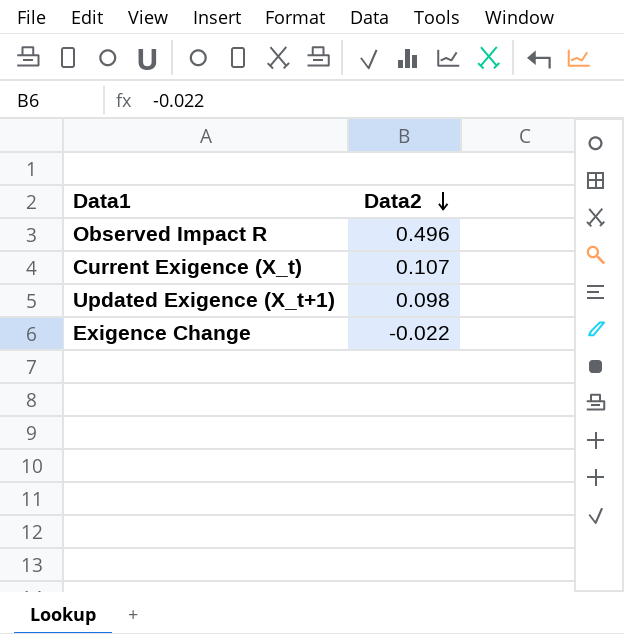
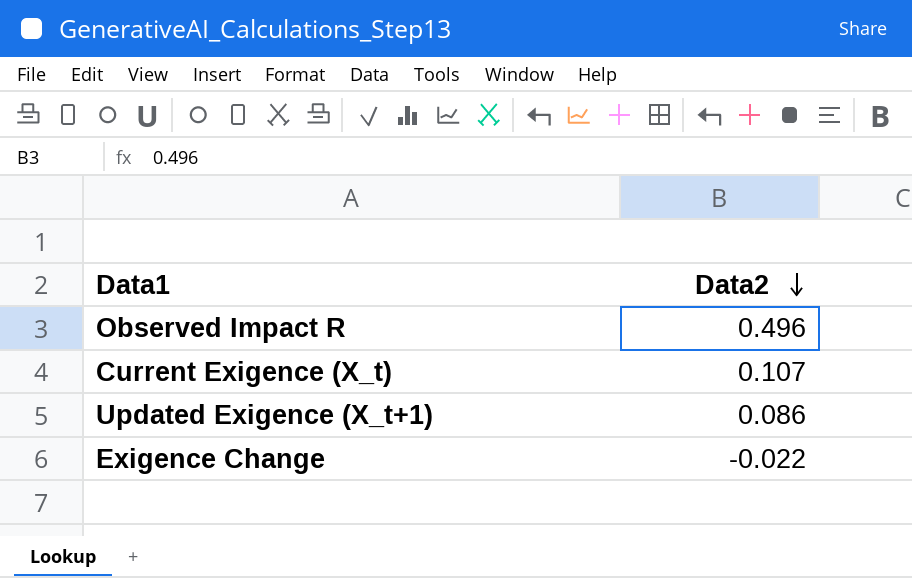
Updated Exigence (X_t+1) | Data2: 0.098 -> 0.086

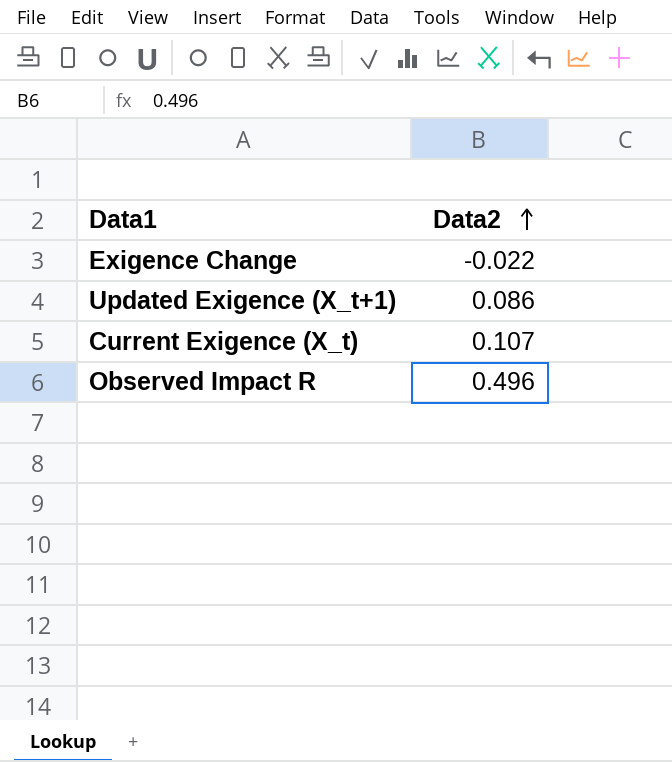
row order: Data2 descending -> Data2 ascending

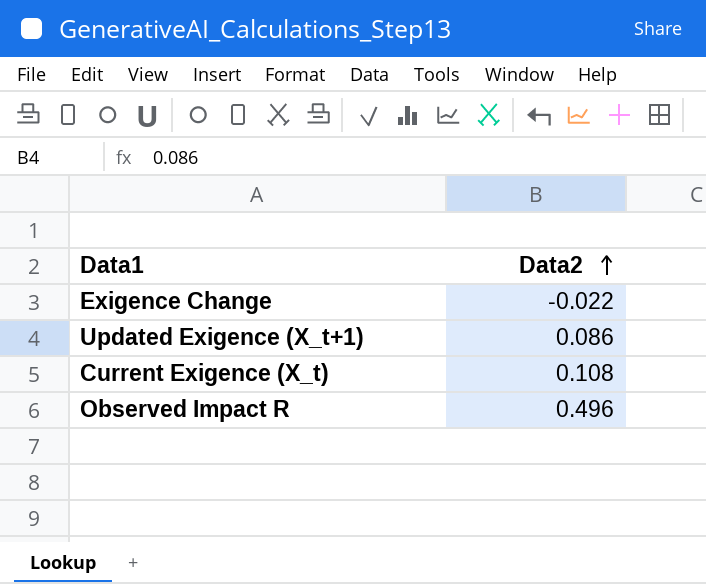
Current Exigence (X_t) | Data2: 0.107 -> 0.108

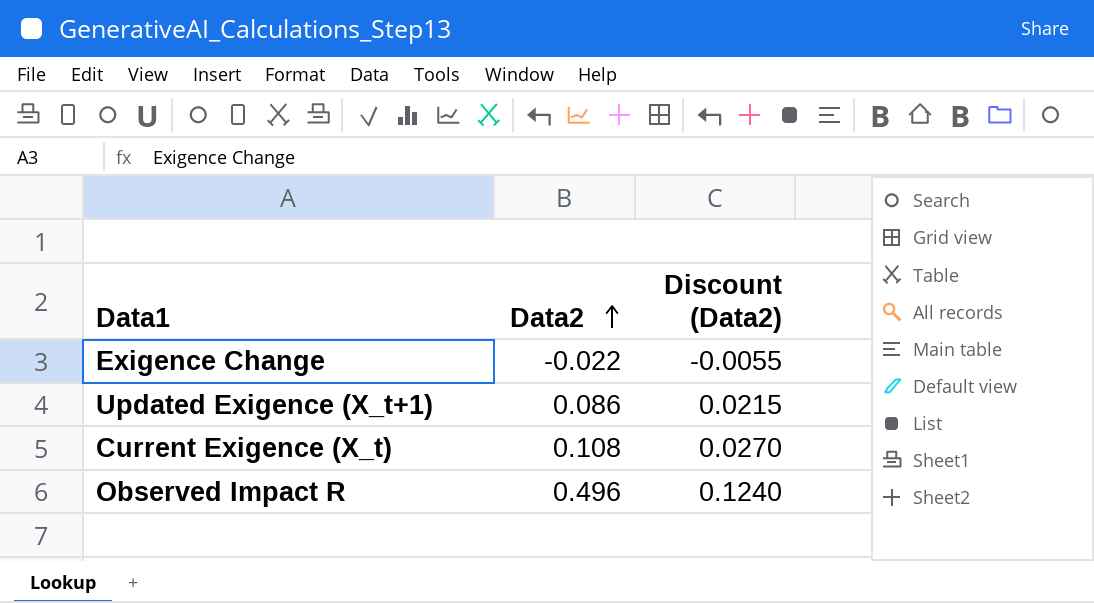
column Discount (Data2) | formula: none -> [Data2] * 0.25

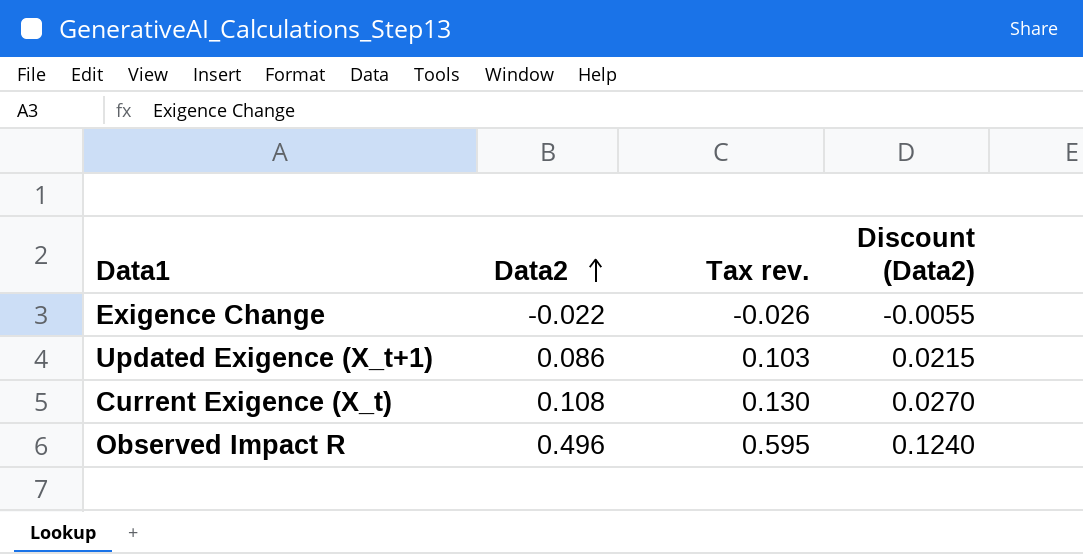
column Tax rev. | formula: none -> [Data2] * 1.2

